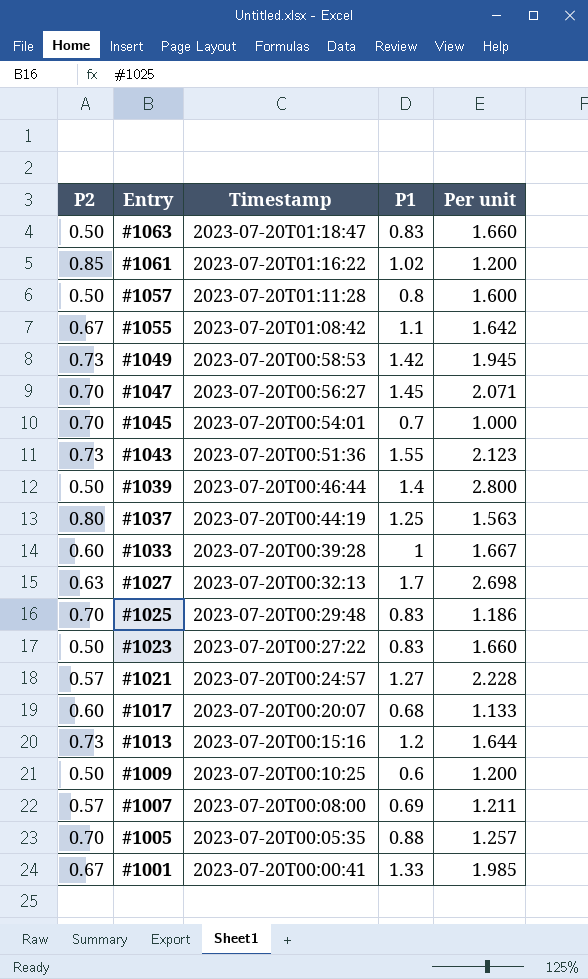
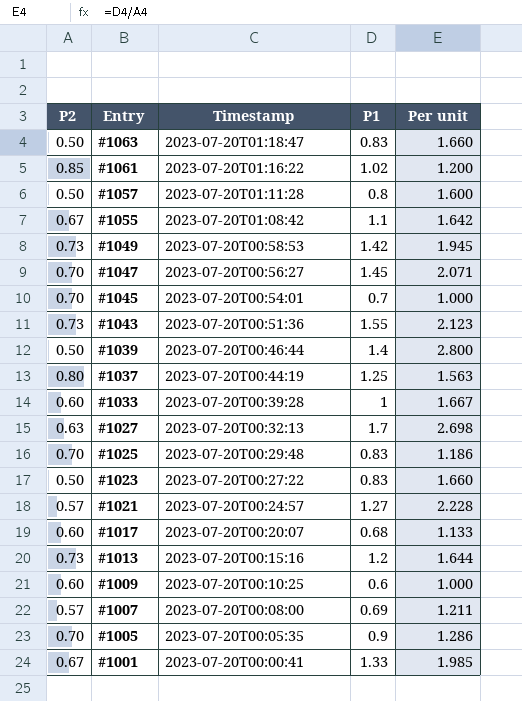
#1009 | P2: 0.50 -> 0.60
#1009 | Per unit: 1.200 -> 1.000
#1005 | P1: 0.88 -> 0.9
#1005 | Per unit: 1.257 -> 1.286

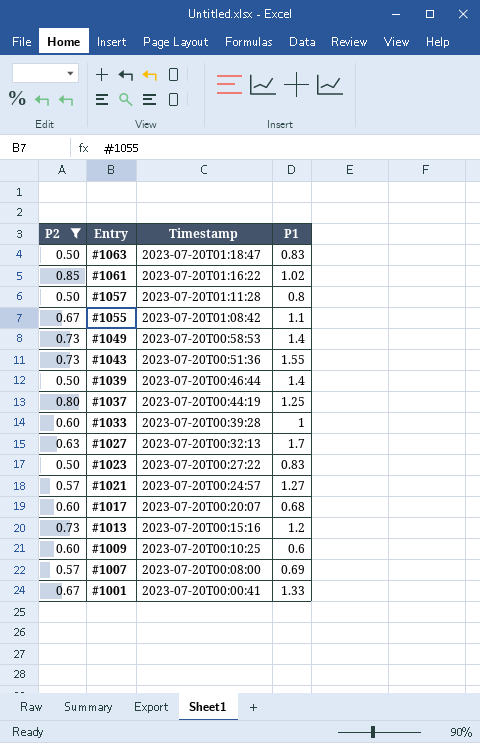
filter: none -> P2 != 0.70
column Per unit | formula: [P1] / [P2] -> none
#1049 | P1: 1.42 -> 1.4

